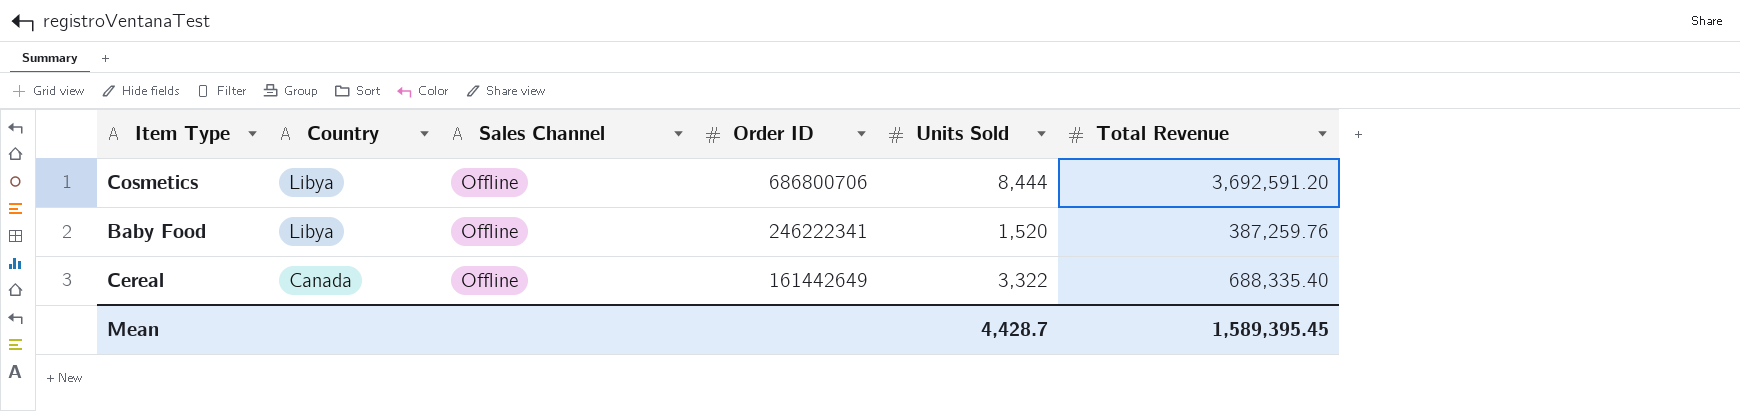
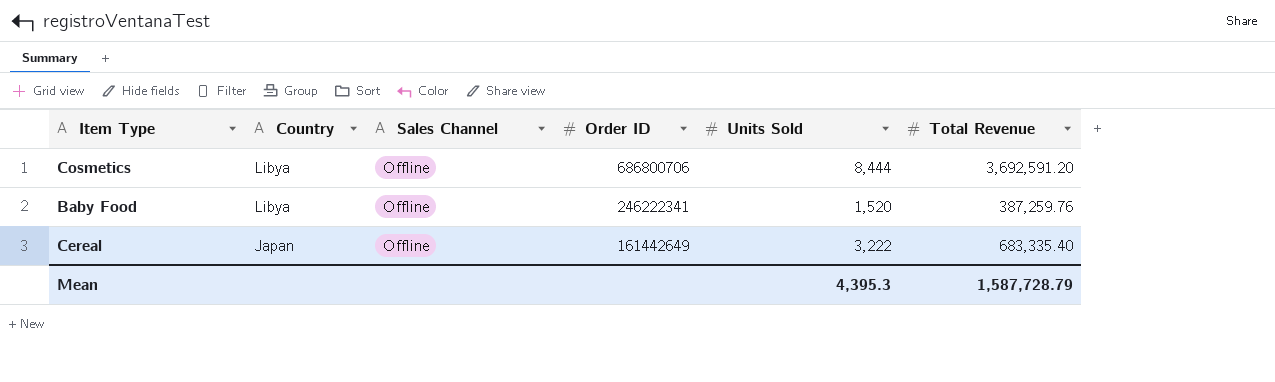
Cereal | Country: Canada -> Japan
Cereal | Units Sold: 3,322 -> 3,222
Cereal | Total Revenue: 688,335.40 -> 683,335.40
Mean | Units Sold: 4,428.7 -> 4,395.3
Mean | Total Revenue: 1,589,395.45 -> 1,587,728.79

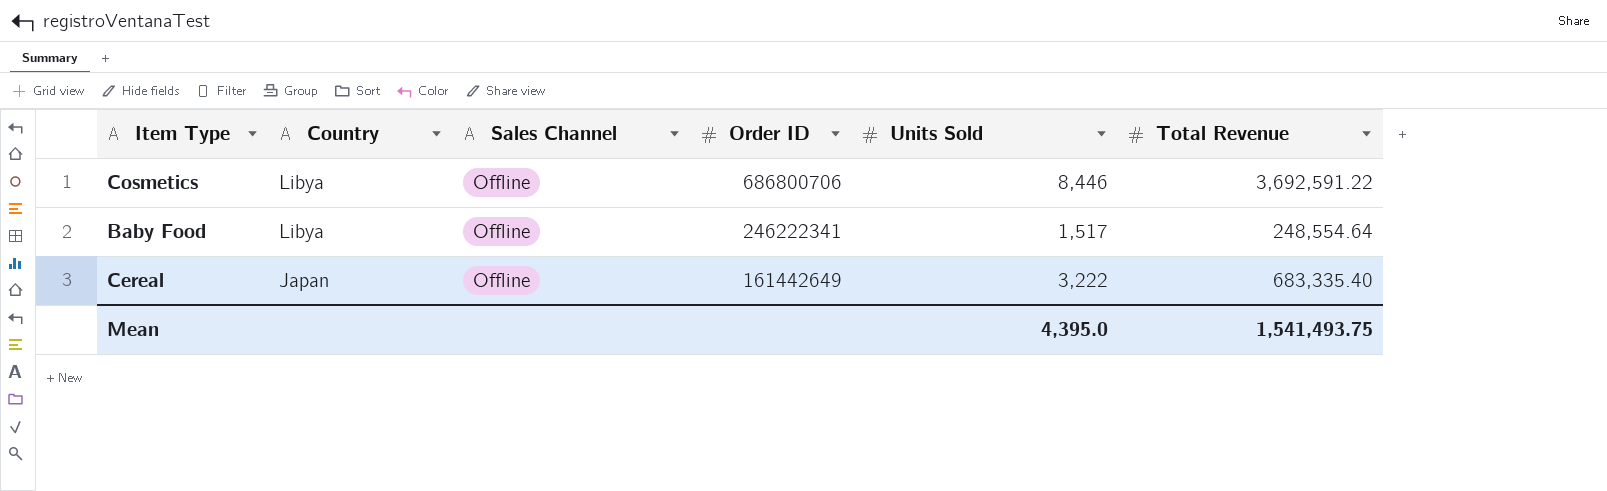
Cosmetics | Units Sold: 8,444 -> 8,446
Cosmetics | Total Revenue: 3,692,591.20 -> 3,692,591.22
Baby Food | Units Sold: 1,520 -> 1,517
Baby Food | Total Revenue: 387,259.76 -> 248,554.64
Mean | Units Sold: 4,395.3 -> 4,395.0
Mean | Total Revenue: 1,587,728.79 -> 1,541,493.75

